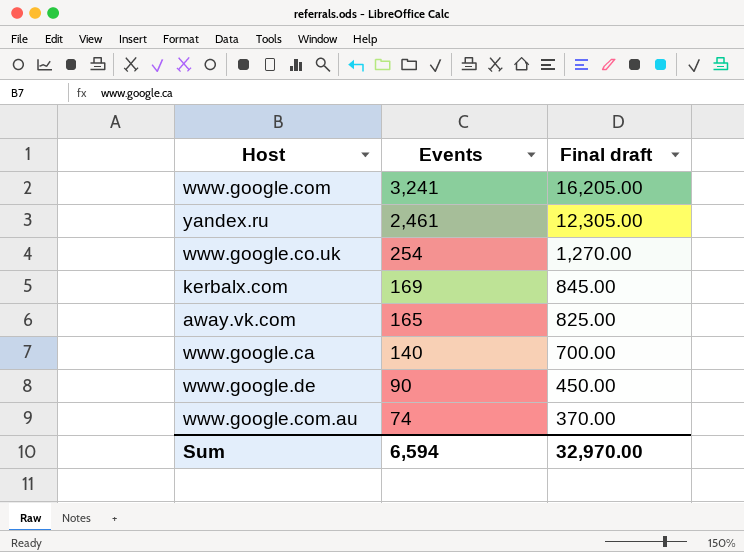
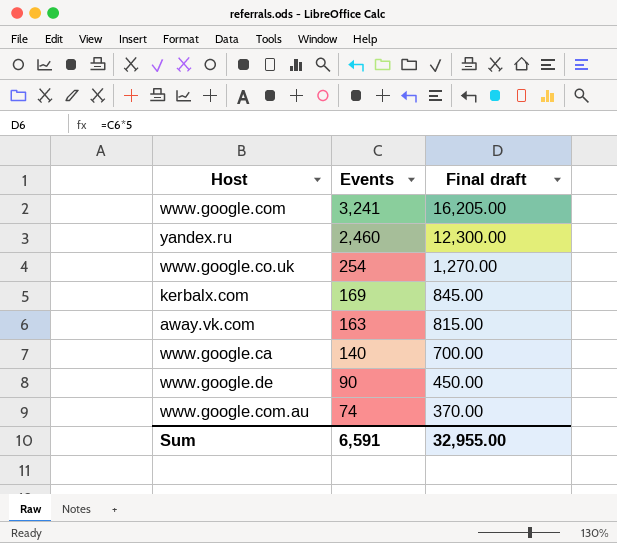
yandex.ru | Events: 2,461 -> 2,460
yandex.ru | Final draft: 12,305.00 -> 12,300.00
away.vk.com | Events: 165 -> 163
away.vk.com | Final draft: 825.00 -> 815.00
Sum | Events: 6,594 -> 6,591
Sum | Final draft: 32,970.00 -> 32,955.00

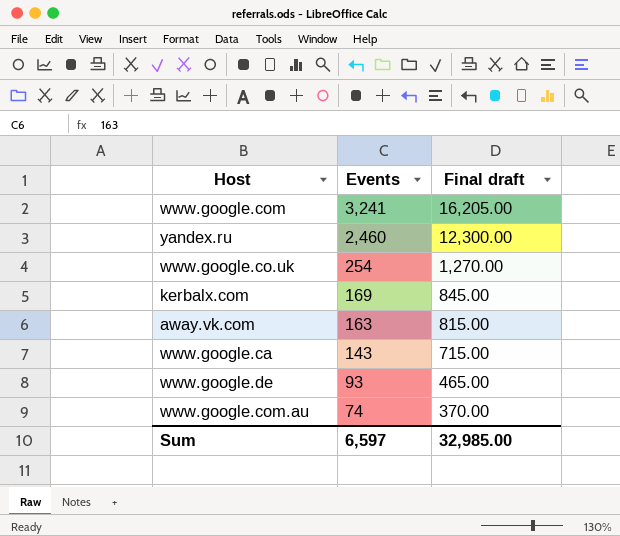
www.google.ca | Events: 140 -> 143
www.google.ca | Final draft: 700.00 -> 715.00
www.google.de | Events: 90 -> 93
www.google.de | Final draft: 450.00 -> 465.00
Sum | Events: 6,591 -> 6,597
Sum | Final draft: 32,955.00 -> 32,985.00

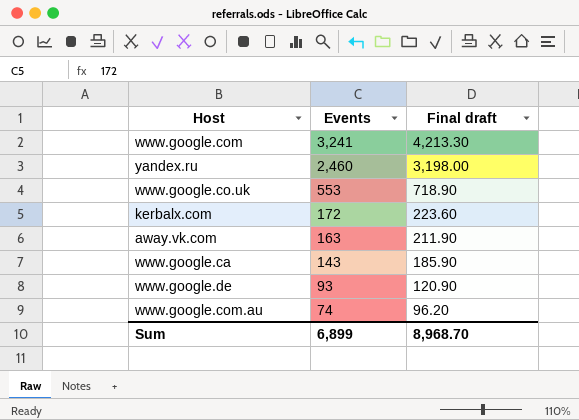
column Final draft | formula: [Events] * 5 -> [Events] * 1.3
www.google.co.uk | Events: 254 -> 553
kerbalx.com | Events: 169 -> 172
Sum | Events: 6,597 -> 6,899
Sum | Final draft: 32,985.00 -> 8,968.70

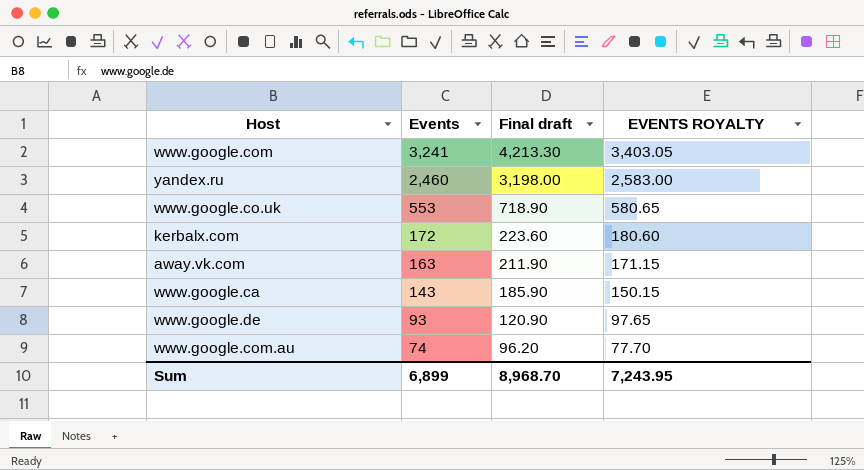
column EVENTS ROYALTY | formula: none -> [Events] * 1.05

